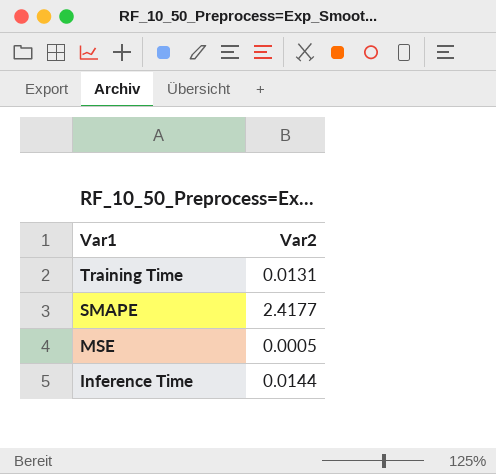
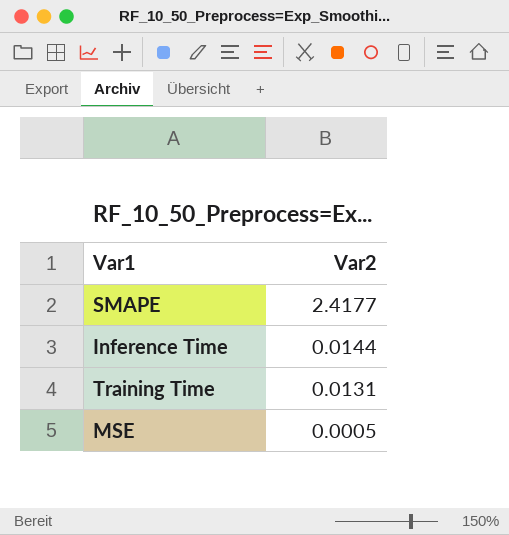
row order: Var1 descending -> Var2 descending

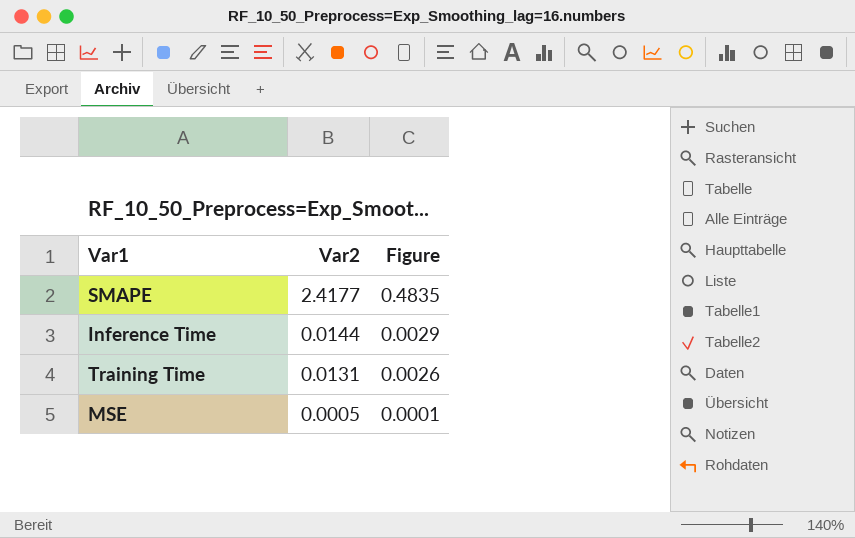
column Figure | formula: none -> [Var2] * 0.2

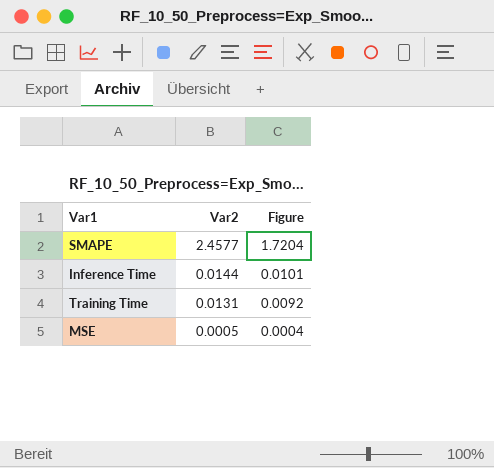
column Figure | formula: [Var2] * 0.2 -> [Var2] * 0.7
SMAPE | Var2: 2.4177 -> 2.4577

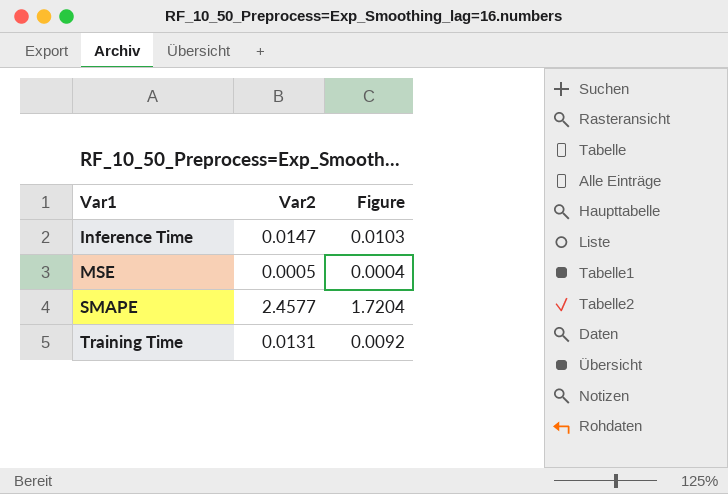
row order: Var2 descending -> Var1 ascending
Inference Time | Var2: 0.0144 -> 0.0147
Inference Time | Figure: 0.0101 -> 0.0103

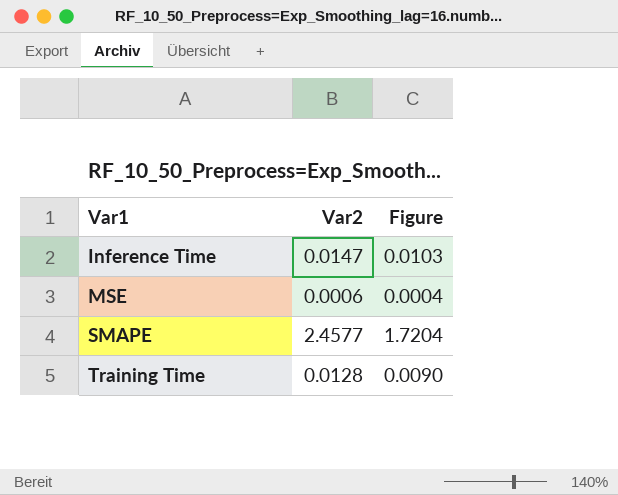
MSE | Var2: 0.0005 -> 0.0006
Training Time | Var2: 0.0131 -> 0.0128
Training Time | Figure: 0.0092 -> 0.0090

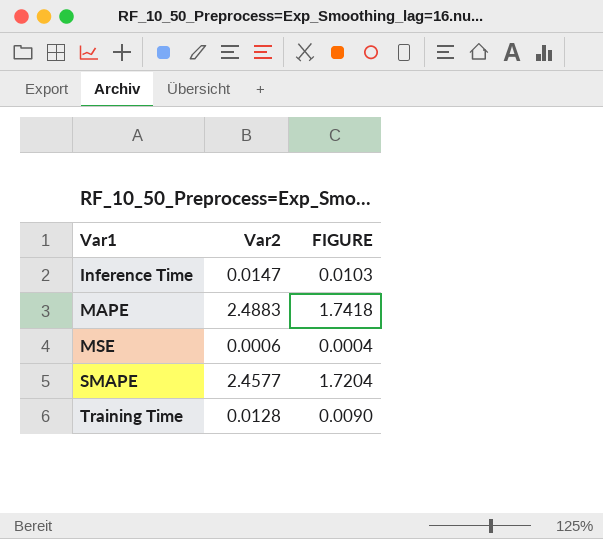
column name: Figure -> FIGURE
row MAPE: none -> 2.4883 | 1.7418

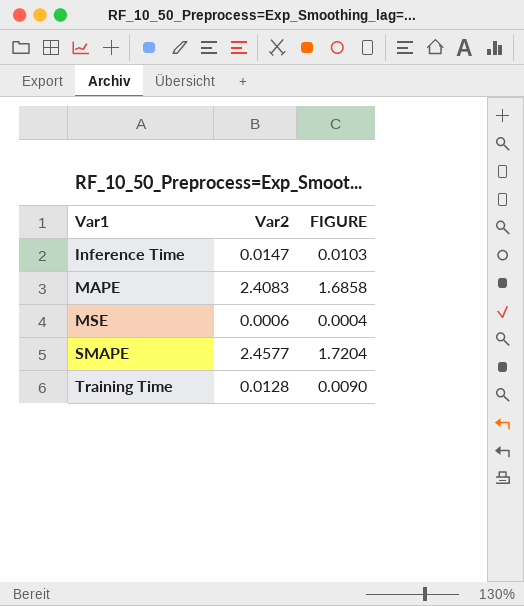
MAPE | Var2: 2.4883 -> 2.4083
MAPE | FIGURE: 1.7418 -> 1.6858

